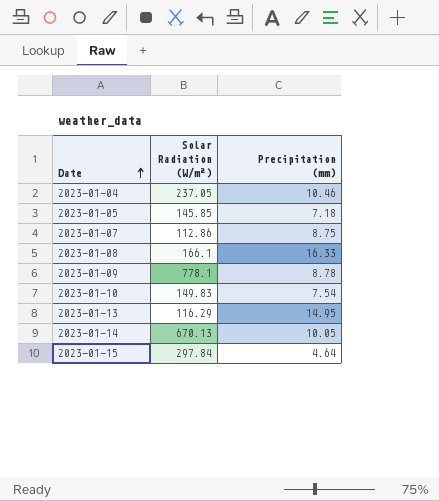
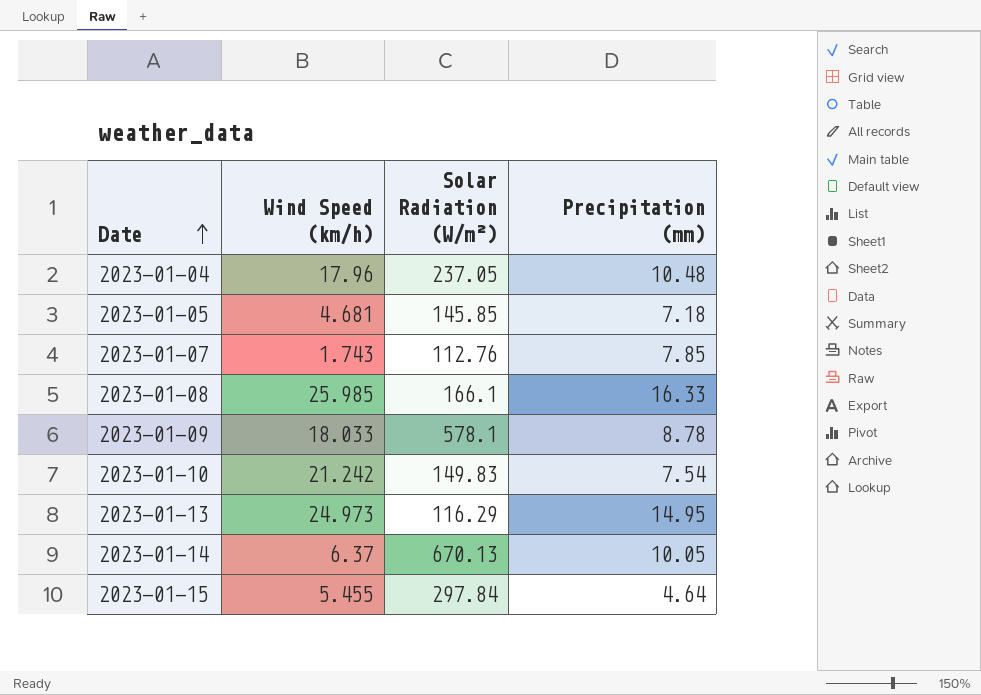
column Wind Speed (km/h) | position: none -> 2
2023-01-04 | Precipitation (mm): 10.46 -> 10.48
2023-01-07 | Solar Radiation (W/m²): 112.86 -> 112.76
2023-01-07 | Precipitation (mm): 8.75 -> 7.85
2023-01-09 | Solar Radiation (W/m²): 778.1 -> 578.1

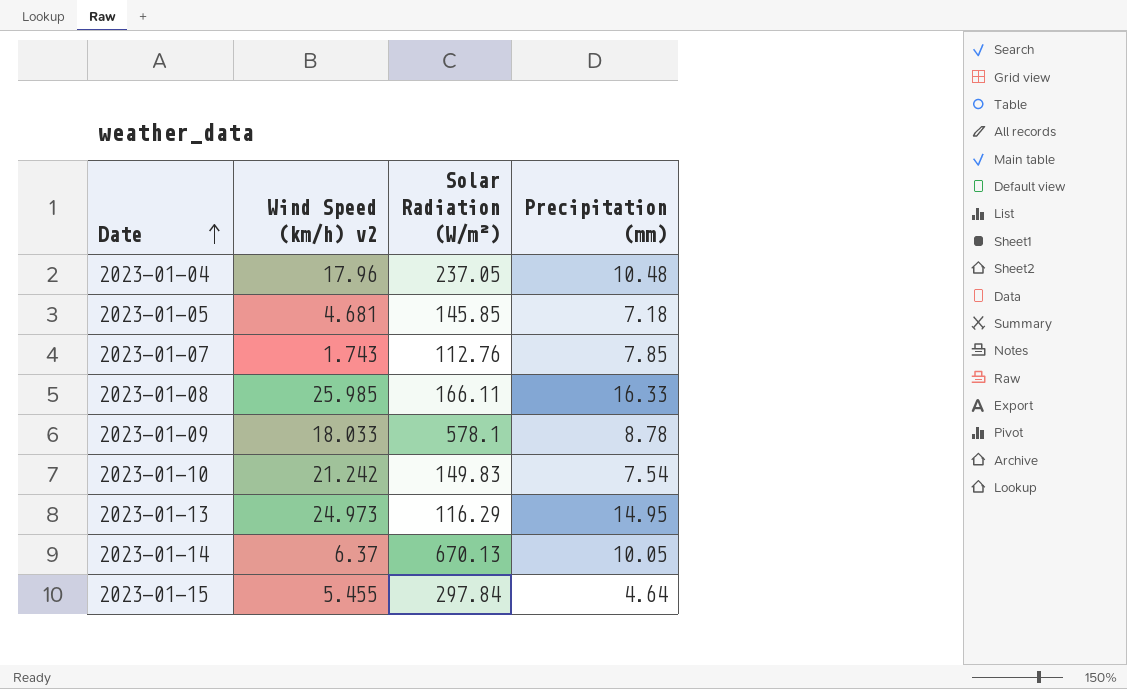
column name: Wind Speed (km/h) -> Wind Speed (km/h) v2
2023-01-08 | Solar Radiation (W/m²): 166.1 -> 166.11

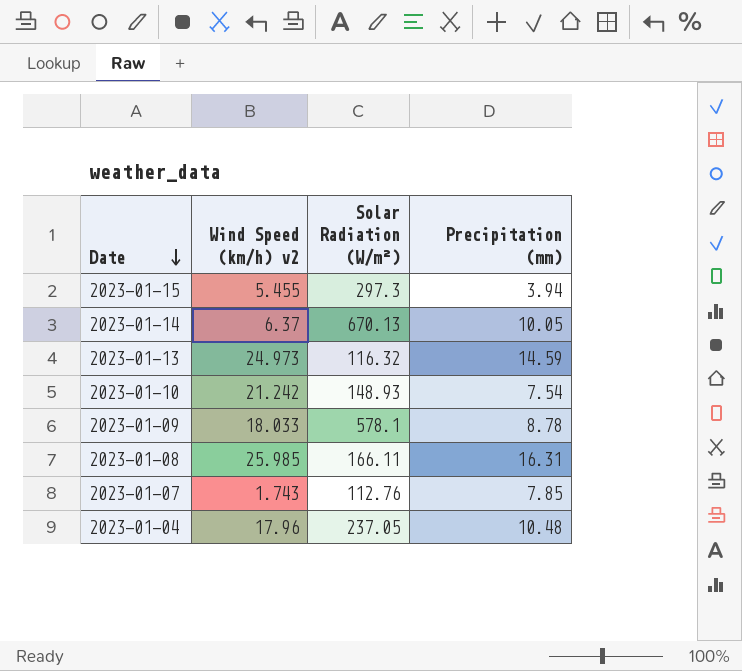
row order: Date ascending -> Date descending
row 2023-01-05: 4.681 | 145.85 | 7.18 -> none
2023-01-15 | Solar Radiation (W/m²): 297.84 -> 297.3
2023-01-15 | Precipitation (mm): 4.64 -> 3.94
2023-01-13 | Solar Radiation (W/m²): 116.29 -> 116.32
2023-01-13 | Precipitation (mm): 14.95 -> 14.59
2023-01-10 | Solar Radiation (W/m²): 149.83 -> 148.93
2023-01-08 | Precipitation (mm): 16.33 -> 16.31

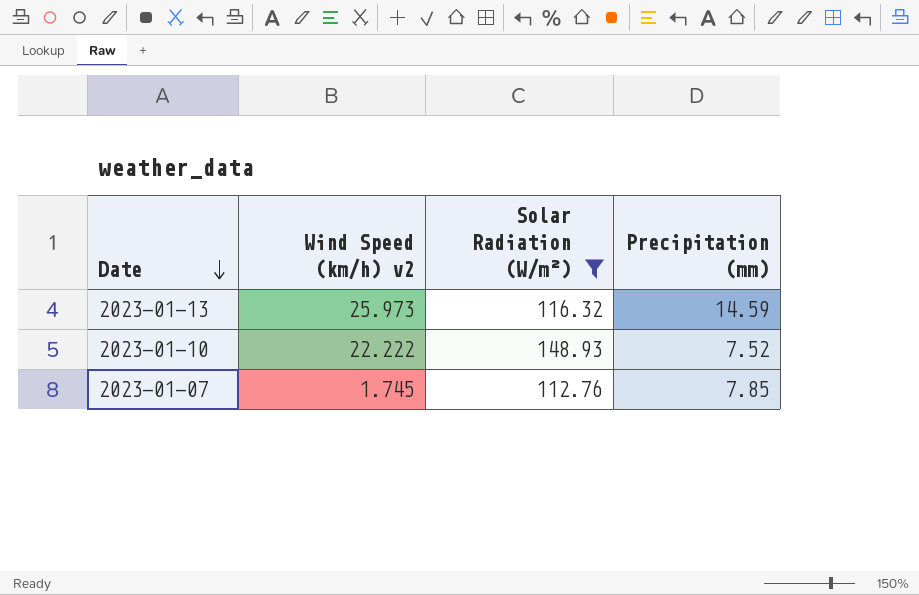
filter: none -> Solar Radiation (W/m²) <= 148.93
2023-01-13 | Wind Speed (km/h) v2: 24.973 -> 25.973
2023-01-10 | Wind Speed (km/h) v2: 21.242 -> 22.222
2023-01-10 | Precipitation (mm): 7.54 -> 7.52
2023-01-07 | Wind Speed (km/h) v2: 1.743 -> 1.745

